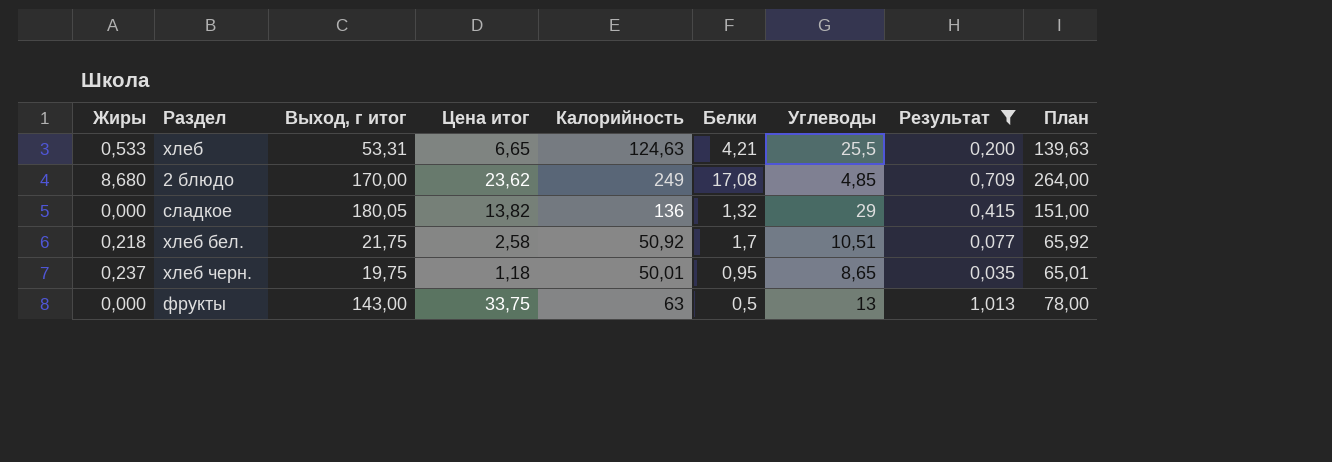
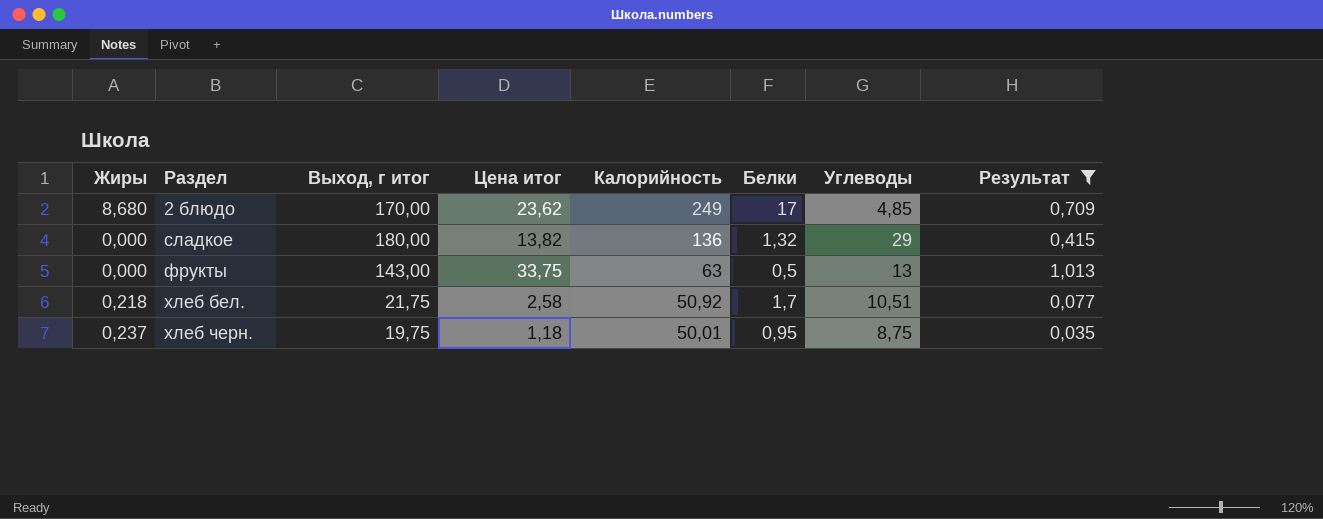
row order: none -> Раздел ascending
column План | formula: [Калорийность] + 15 -> none
row хлеб: 0,533 | 53,31 | 6,65 | 124,63 | 4,21 | 25,5 | 0,200 | 139,63 -> none
2 блюдо | Белки: 17,08 -> 17
сладкое | Выход, г итог: 180,05 -> 180,00
хлеб черн. | Углеводы: 8,65 -> 8,75

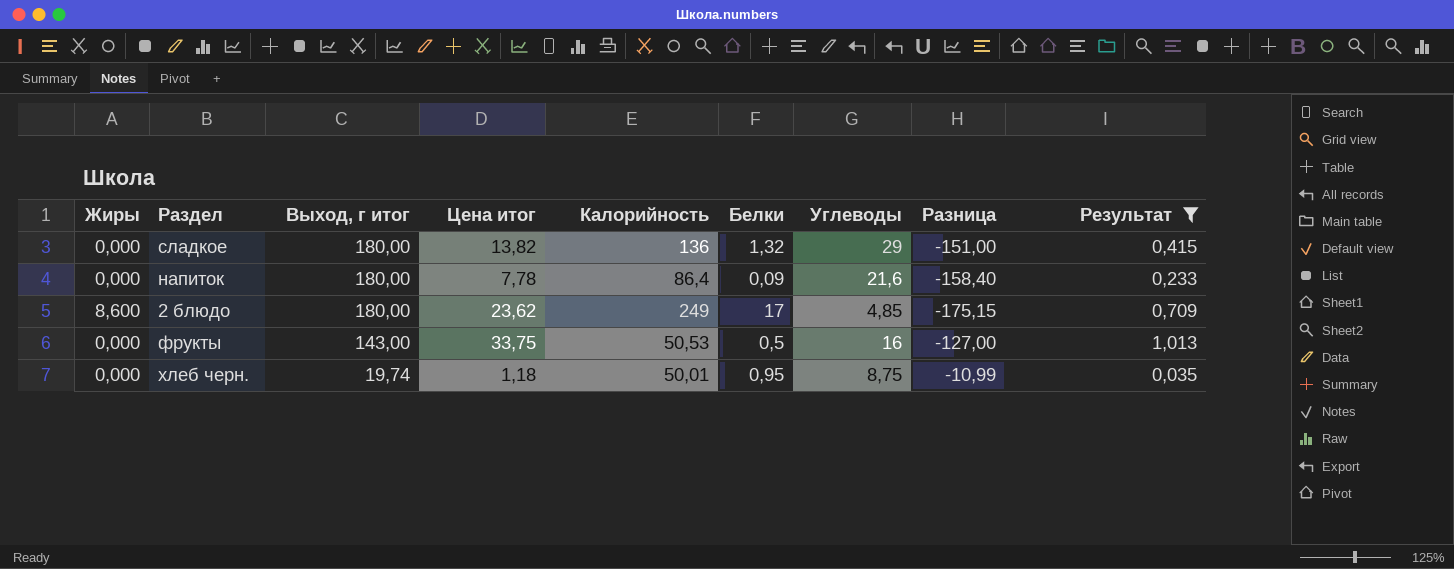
row order: Раздел ascending -> Выход, г итог descending
column Разница | formula: none -> [Углеводы] - [Выход, г итог]
row хлеб бел.: 0,218 | 21,75 | 2,58 | 50,92 | 1,7 | 10,51 | 0,077 -> none
row напиток: none -> 0,000 | 180,00 | 7,78 | 86,4 | 0,09 | 21,6 | -158,40 | 0,233
2 блюдо | Жиры: 8,680 -> 8,600
2 блюдо | Выход, г итог: 170,00 -> 180,00
фрукты | Калорийность: 63 -> 50,53
фрукты | Углеводы: 13 -> 16
хлеб черн. | Жиры: 0,237 -> 0,000
хлеб черн. | Выход, г итог: 19,75 -> 19,74

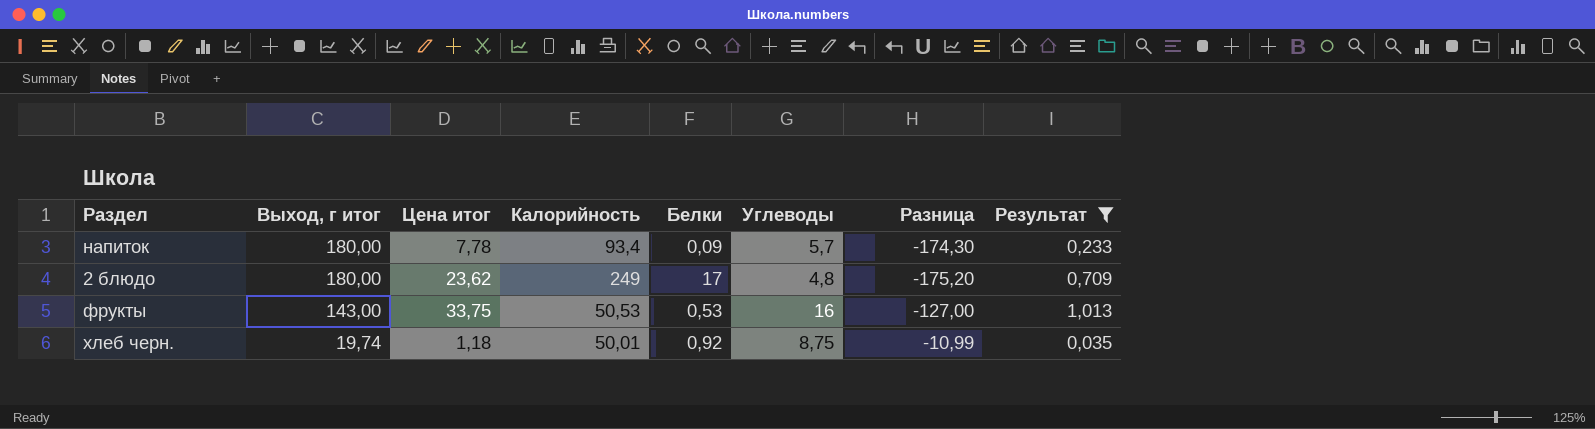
column Жиры | position: 1 -> none
row сладкое: 0,000 | 180,00 | 13,82 | 136 | 1,32 | 29 | -151,00 | 0,415 -> none
напиток | Калорийность: 86,4 -> 93,4
напиток | Углеводы: 21,6 -> 5,7
напиток | Разница: -158,40 -> -174,30
2 блюдо | Углеводы: 4,85 -> 4,8
2 блюдо | Разница: -175,15 -> -175,20
фрукты | Белки: 0,5 -> 0,53
хлеб черн. | Белки: 0,95 -> 0,92

